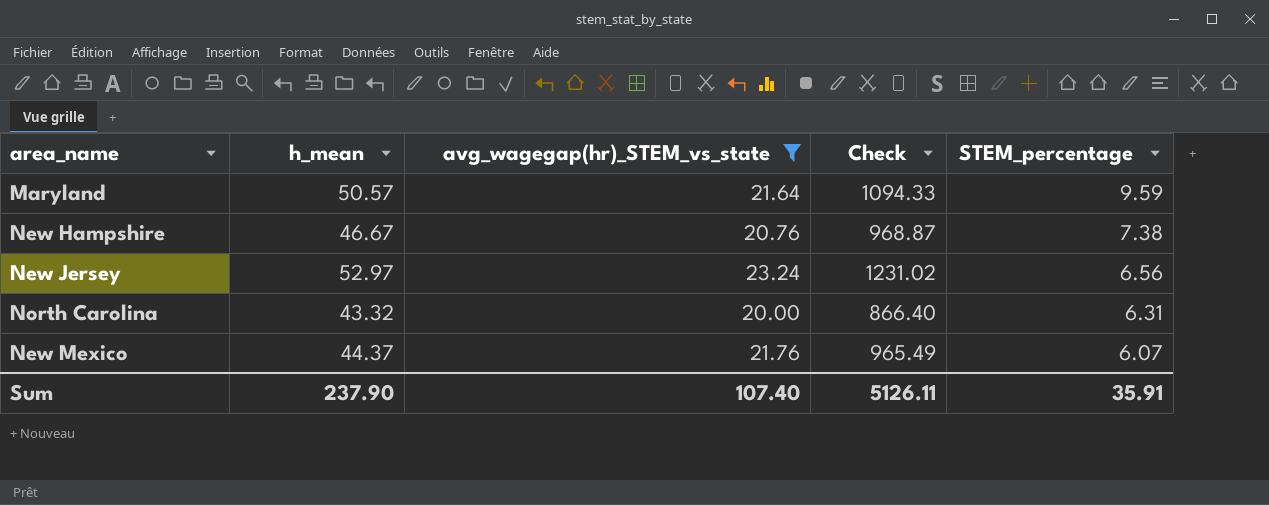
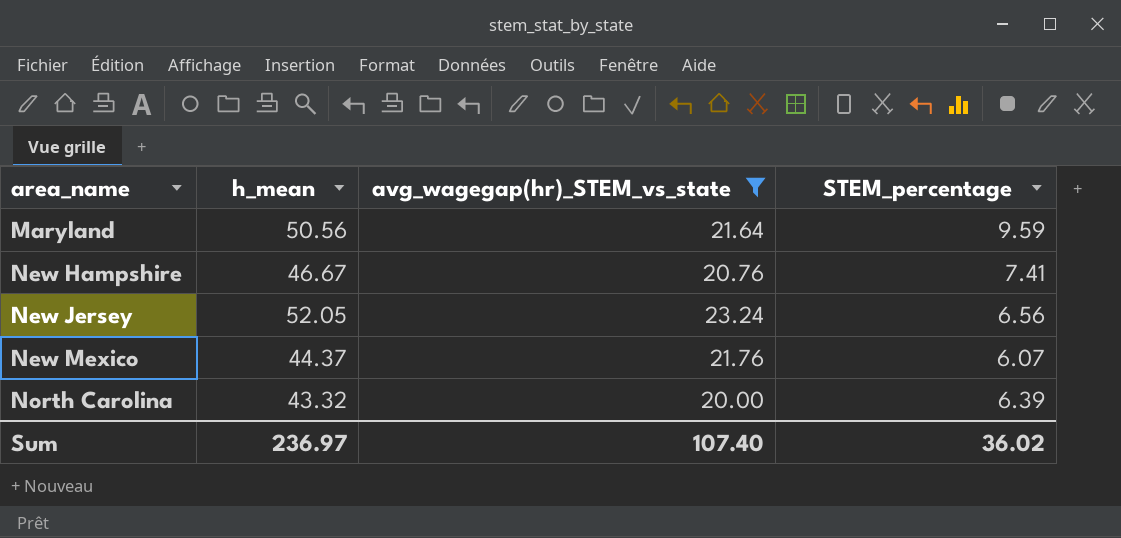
row order: STEM_percentage descending -> area_name ascending
column Check | formula: [h_mean] * [avg_wagegap(hr)_STEM_vs_state] -> none
Maryland | h_mean: 50.57 -> 50.56
New Hampshire | STEM_percentage: 7.38 -> 7.41
New Jersey | h_mean: 52.97 -> 52.05
North Carolina | STEM_percentage: 6.31 -> 6.39
Sum | h_mean: 237.90 -> 236.97
Sum | STEM_percentage: 35.91 -> 36.02

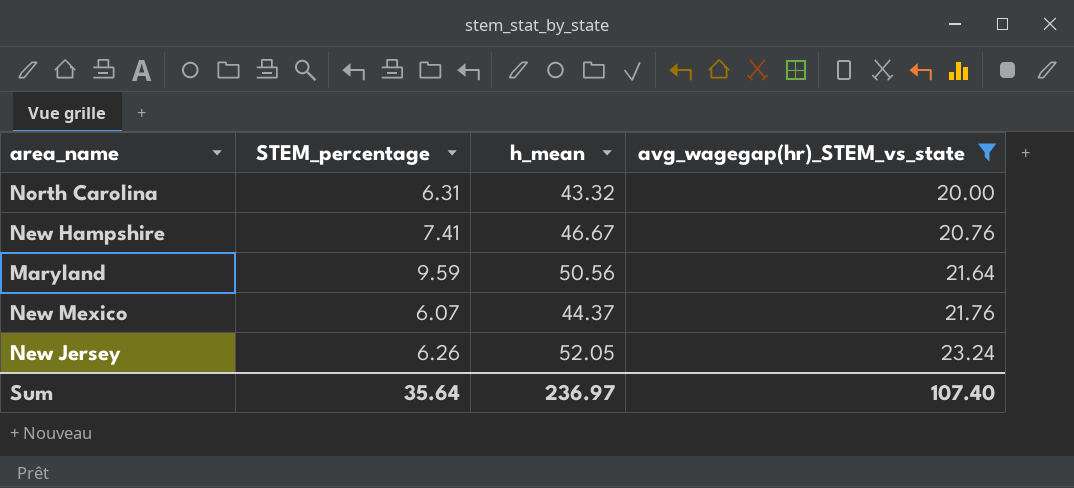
row order: area_name ascending -> avg_wagegap(hr)_STEM_vs_state ascending
column STEM_percentage | position: 4 -> 2
North Carolina | STEM_percentage: 6.39 -> 6.31
New Jersey | STEM_percentage: 6.56 -> 6.26
Sum | STEM_percentage: 36.02 -> 35.64

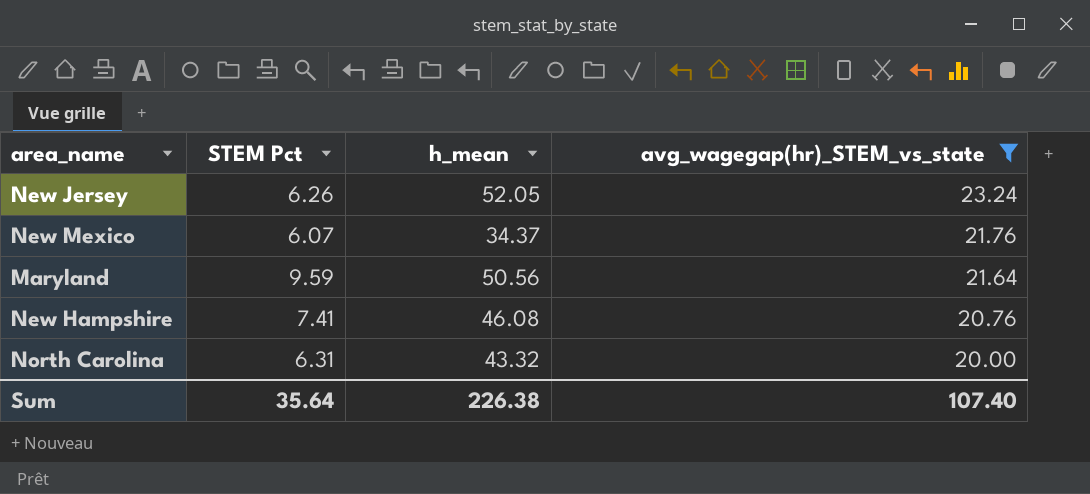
row order: avg_wagegap(hr)_STEM_vs_state ascending -> avg_wagegap(hr)_STEM_vs_state descending
column name: STEM_percentage -> STEM Pct
New Mexico | h_mean: 44.37 -> 34.37
New Hampshire | h_mean: 46.67 -> 46.08
Sum | h_mean: 236.97 -> 226.38

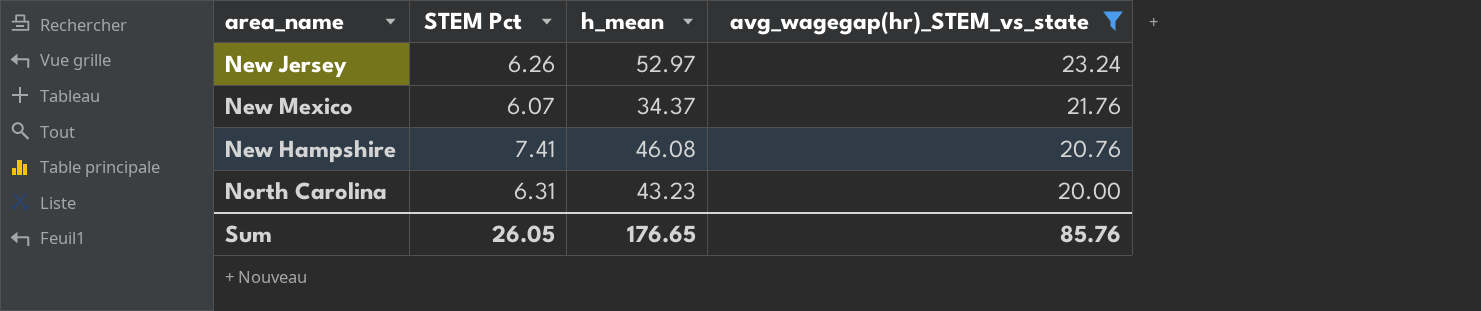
row Maryland: 9.59 | 50.56 | 21.64 -> none
New Jersey | h_mean: 52.05 -> 52.97
North Carolina | h_mean: 43.32 -> 43.23
Sum | STEM Pct: 35.64 -> 26.05
Sum | h_mean: 226.38 -> 176.65
Sum | avg_wagegap(hr)_STEM_vs_state: 107.40 -> 85.76

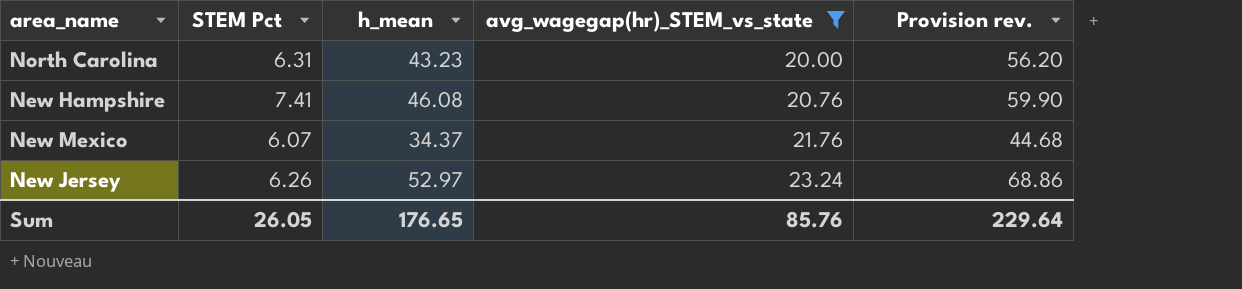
row order: avg_wagegap(hr)_STEM_vs_state descending -> avg_wagegap(hr)_STEM_vs_state ascending
column Provision rev. | formula: none -> [h_mean] * 1.3

